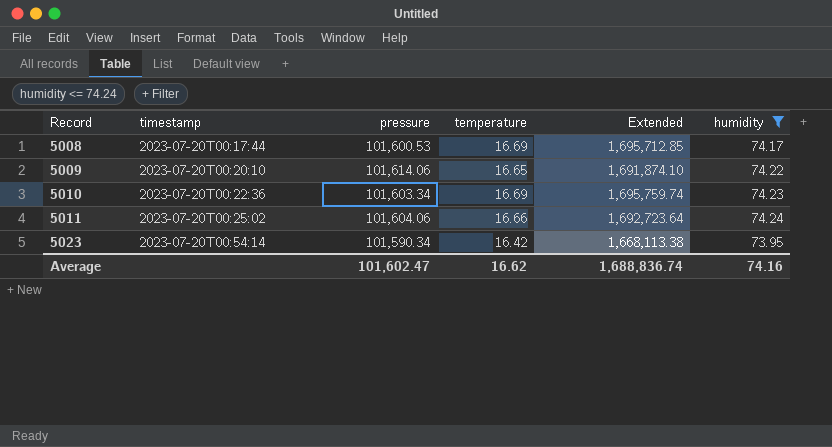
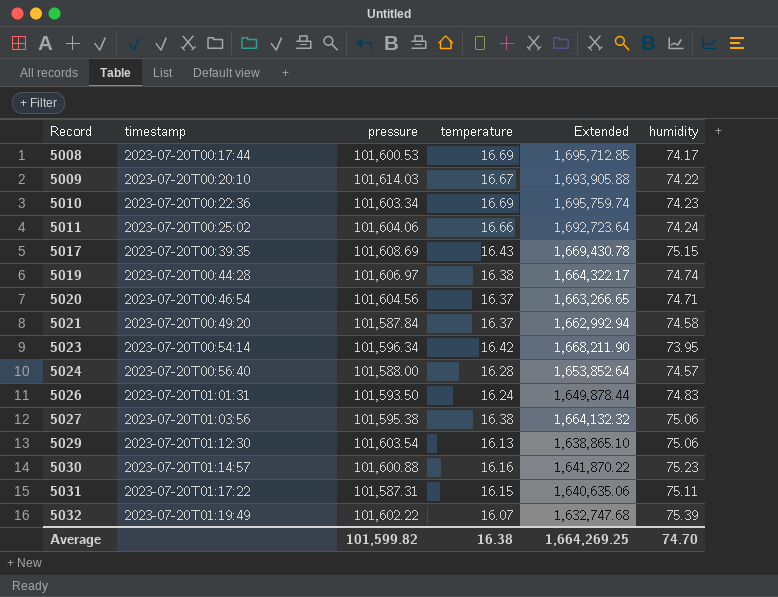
filter: humidity <= 74.24 -> none
5009 | pressure: 101,614.06 -> 101,614.03
5009 | temperature: 16.65 -> 16.67
5009 | Extended: 1,691,874.10 -> 1,693,905.88
5023 | pressure: 101,590.34 -> 101,596.34
5023 | Extended: 1,668,113.38 -> 1,668,211.90
Average | pressure: 101,602.47 -> 101,599.82
Average | temperature: 16.62 -> 16.38
Average | Extended: 1,688,836.74 -> 1,664,269.25
Average | humidity: 74.16 -> 74.70

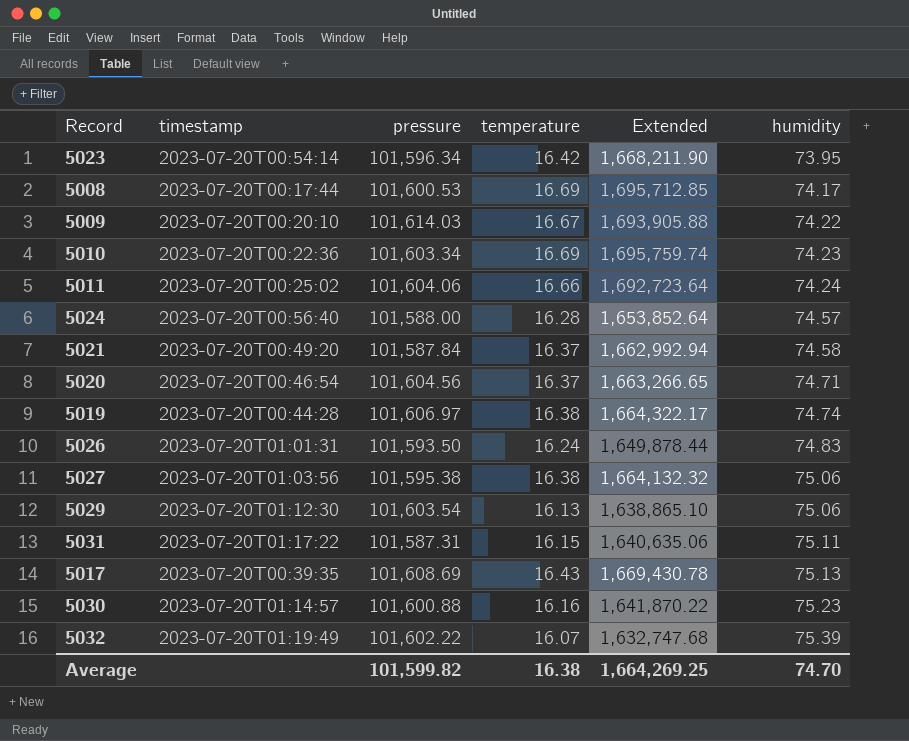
row order: Record ascending -> humidity ascending
5017 | humidity: 75.15 -> 75.13

